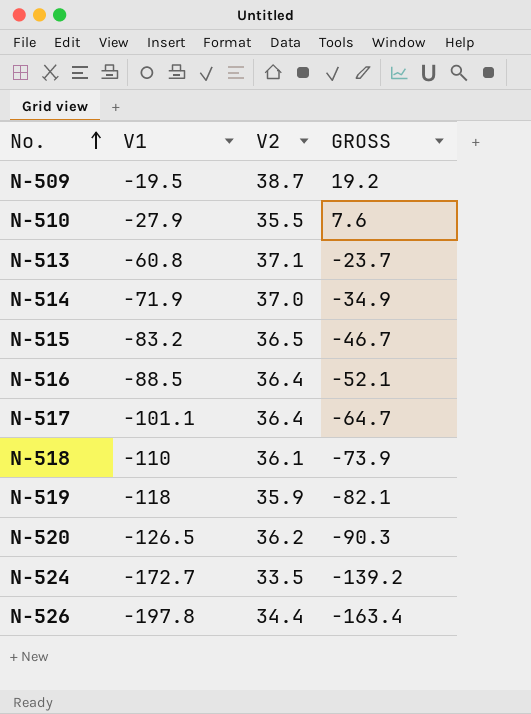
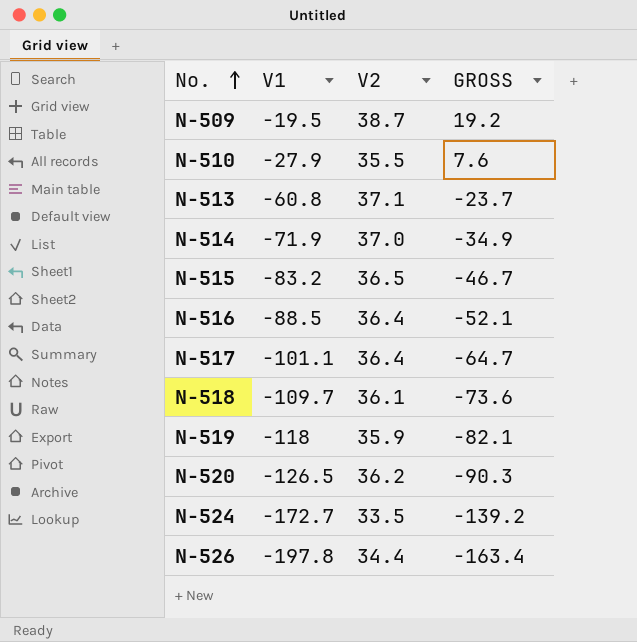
N-518 | V1: -110 -> -109.7
N-518 | GROSS: -73.9 -> -73.6

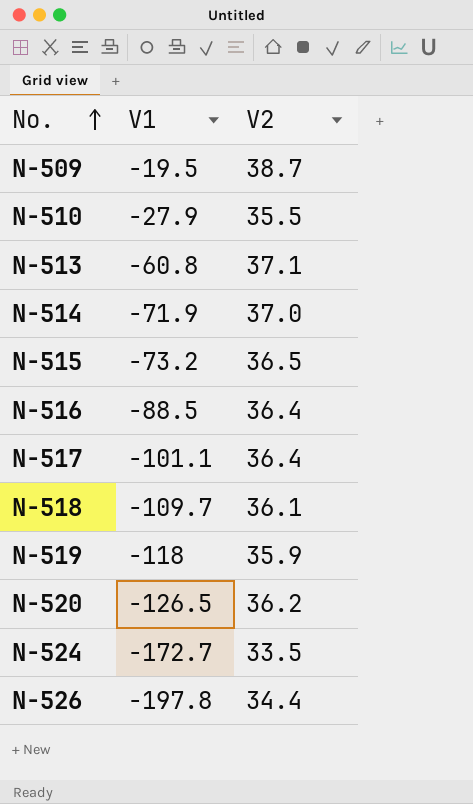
column GROSS | formula: [V1] + [V2] -> none
N-515 | V1: -83.2 -> -73.2

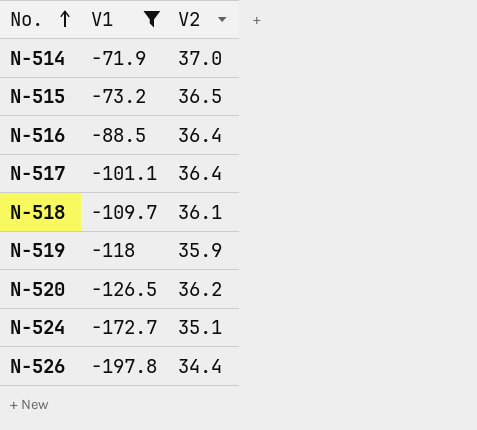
filter: none -> V1 <= -71.9
N-524 | V2: 33.5 -> 35.1

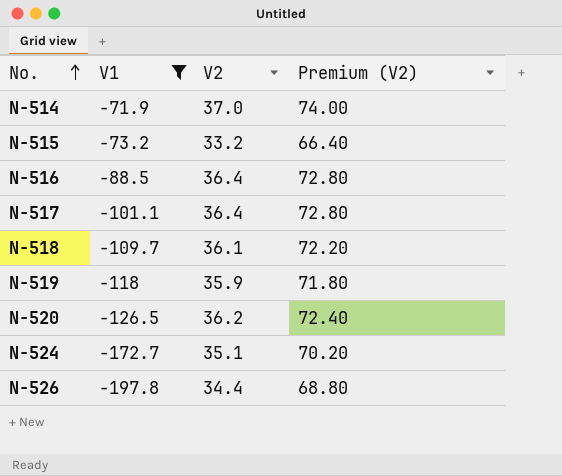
column Premium (V2) | formula: none -> [V2] * 2
N-515 | V2: 36.5 -> 33.2

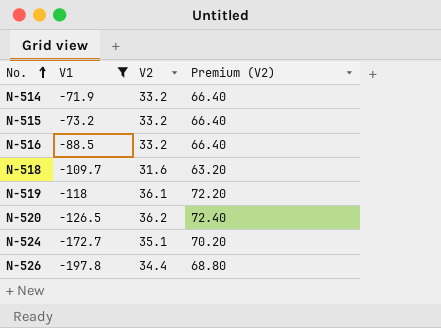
row N-517: -101.1 | 36.4 | 72.80 -> none
N-514 | V2: 37.0 -> 33.2
N-514 | Premium (V2): 74.00 -> 66.40
N-516 | V2: 36.4 -> 33.2
N-516 | Premium (V2): 72.80 -> 66.40
N-518 | V2: 36.1 -> 31.6
N-518 | Premium (V2): 72.20 -> 63.20
N-519 | V2: 35.9 -> 36.1
N-519 | Premium (V2): 71.80 -> 72.20

